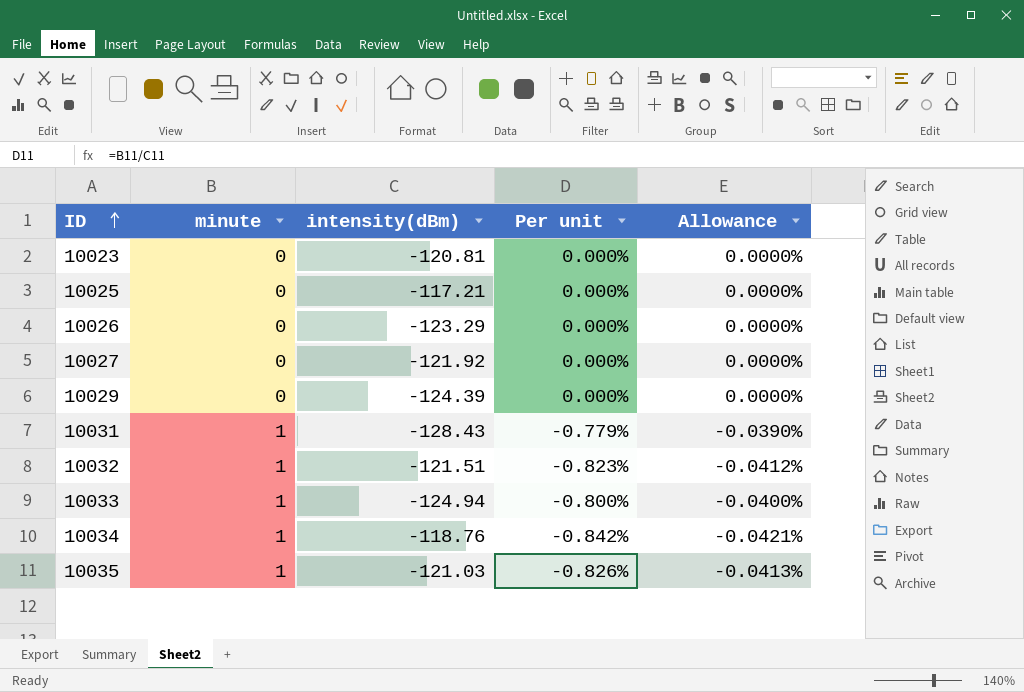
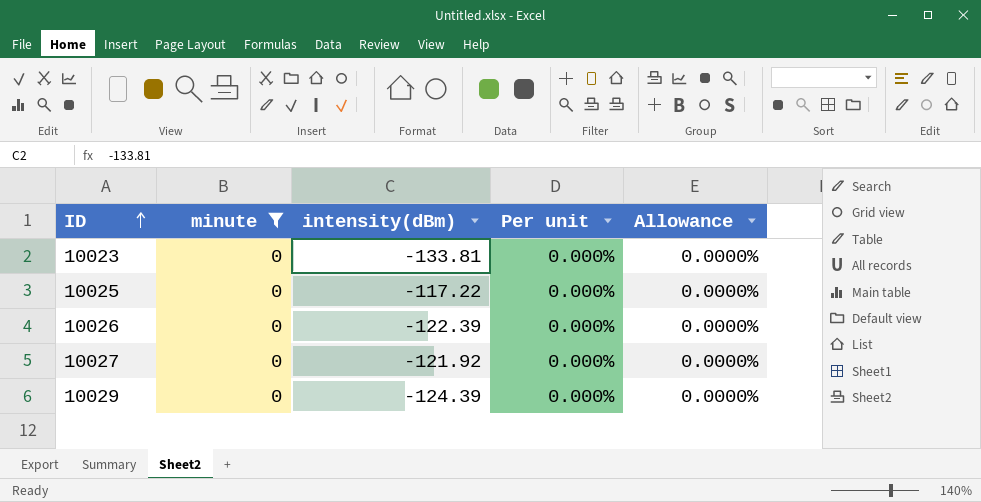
filter: none -> minute = 0
10023 | intensity(dBm): -120.81 -> -133.81
10025 | intensity(dBm): -117.21 -> -117.22
10026 | intensity(dBm): -123.29 -> -122.39

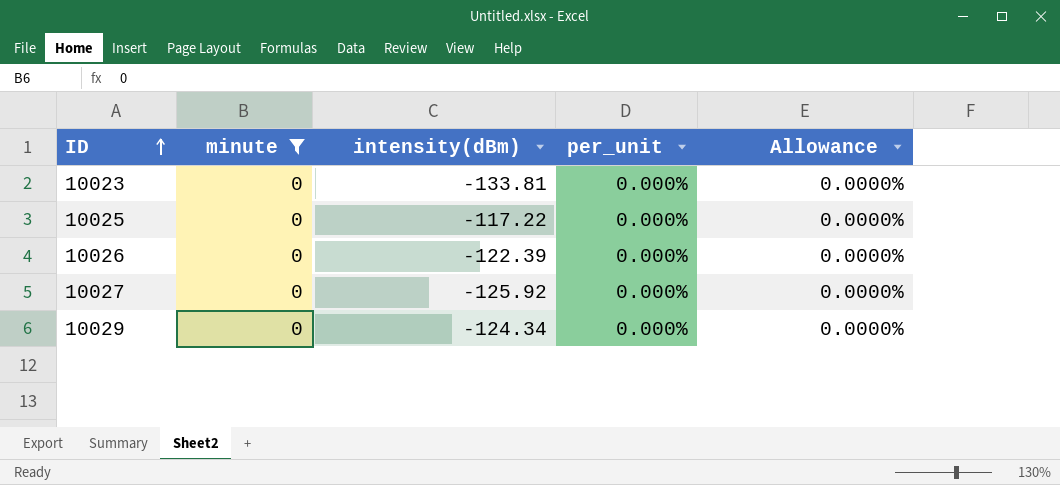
column name: Per unit -> per_unit
10027 | intensity(dBm): -121.92 -> -125.92
10029 | intensity(dBm): -124.39 -> -124.34

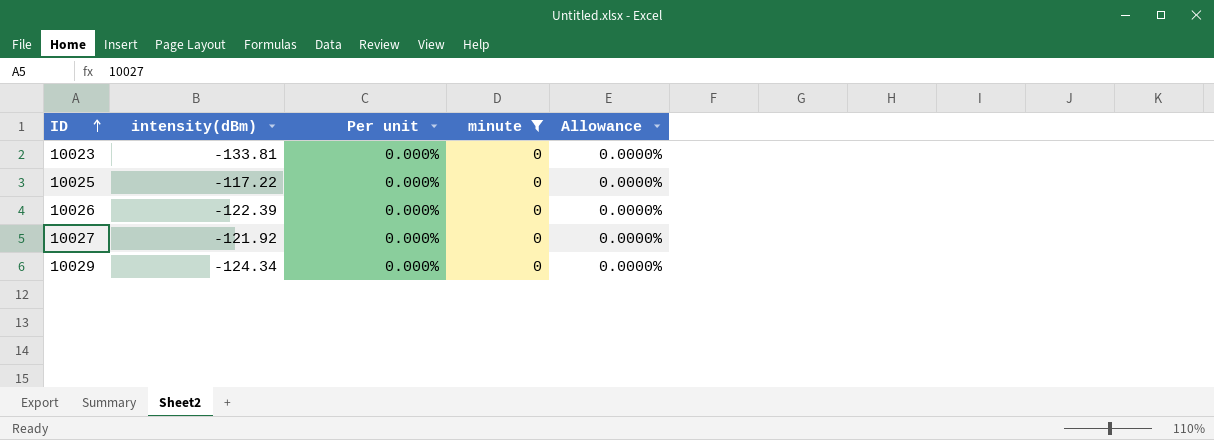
column name: per_unit -> Per unit
column minute | position: 2 -> 4
10027 | intensity(dBm): -125.92 -> -121.92

